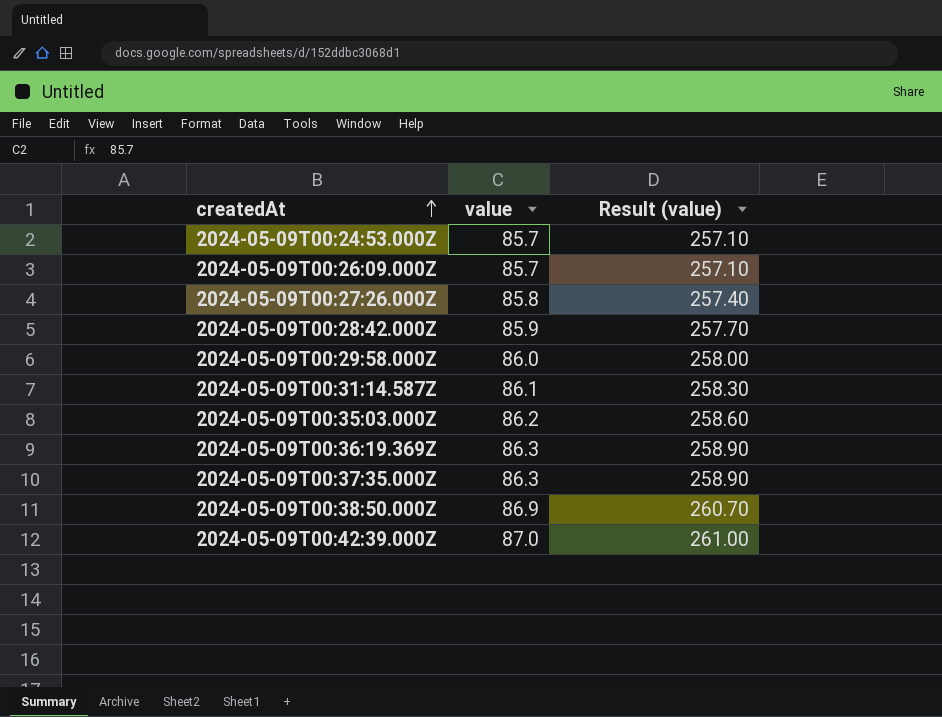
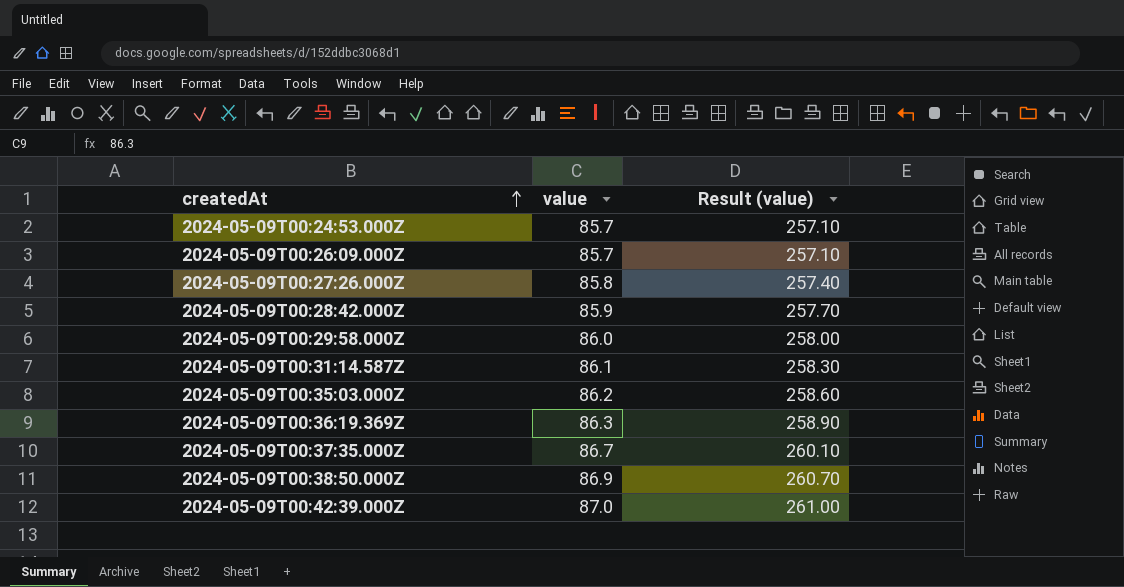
2024-05-09T00:37:35.000Z | value: 86.3 -> 86.7
2024-05-09T00:37:35.000Z | Result (value): 258.90 -> 260.10

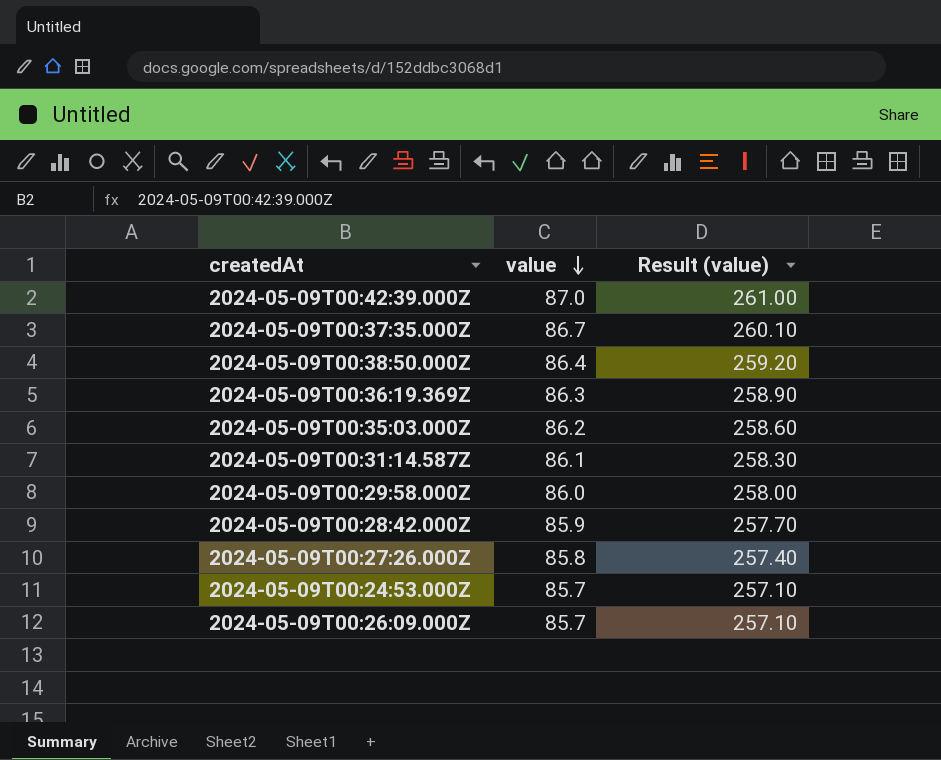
row order: createdAt ascending -> value descending
2024-05-09T00:38:50.000Z | value: 86.9 -> 86.4
2024-05-09T00:38:50.000Z | Result (value): 260.70 -> 259.20

